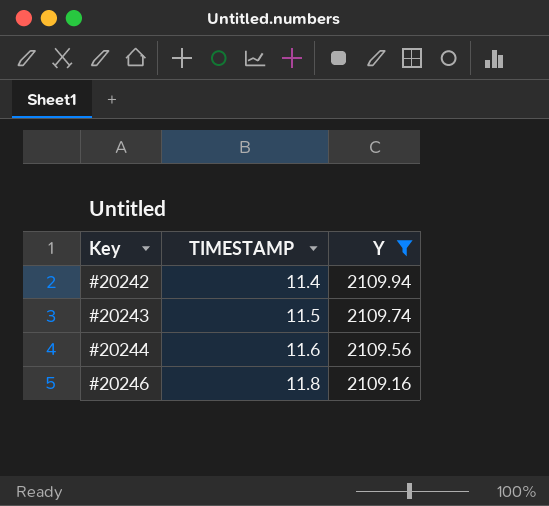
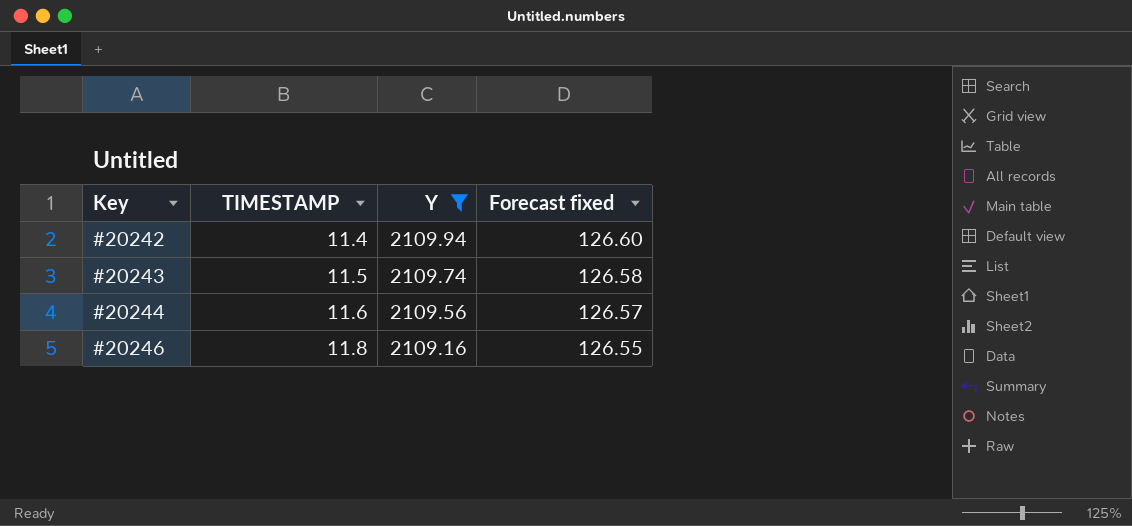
column Forecast fixed | formula: none -> [Y] * 0.06

